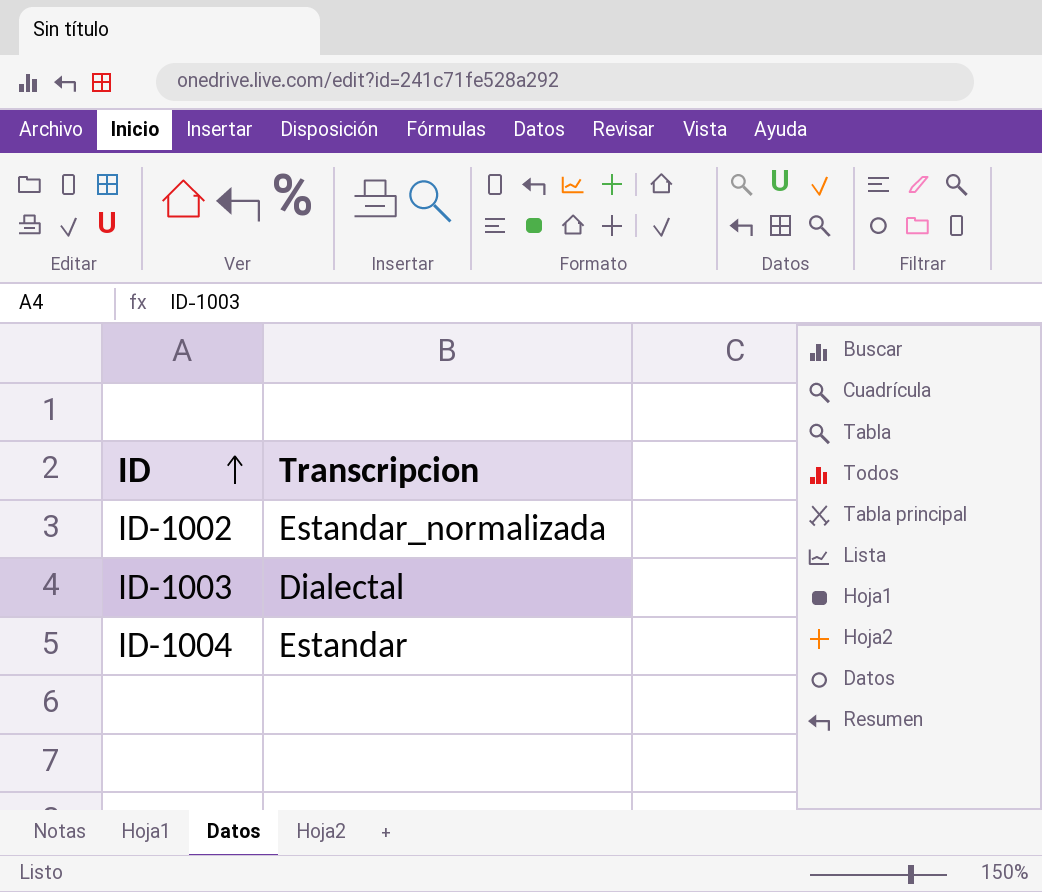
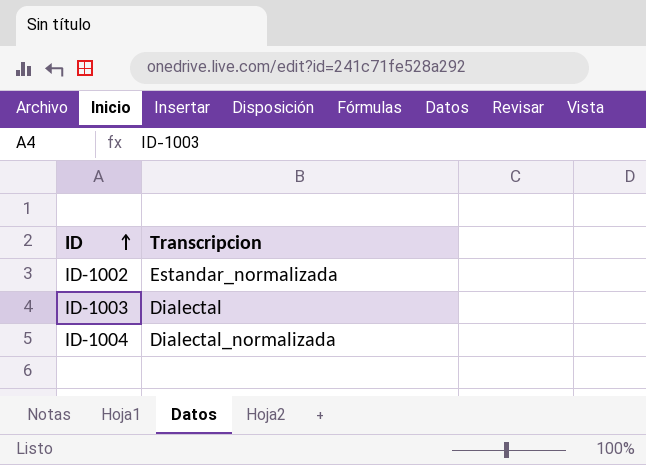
ID-1004 | Transcripcion: Estandar -> Dialectal_normalizada

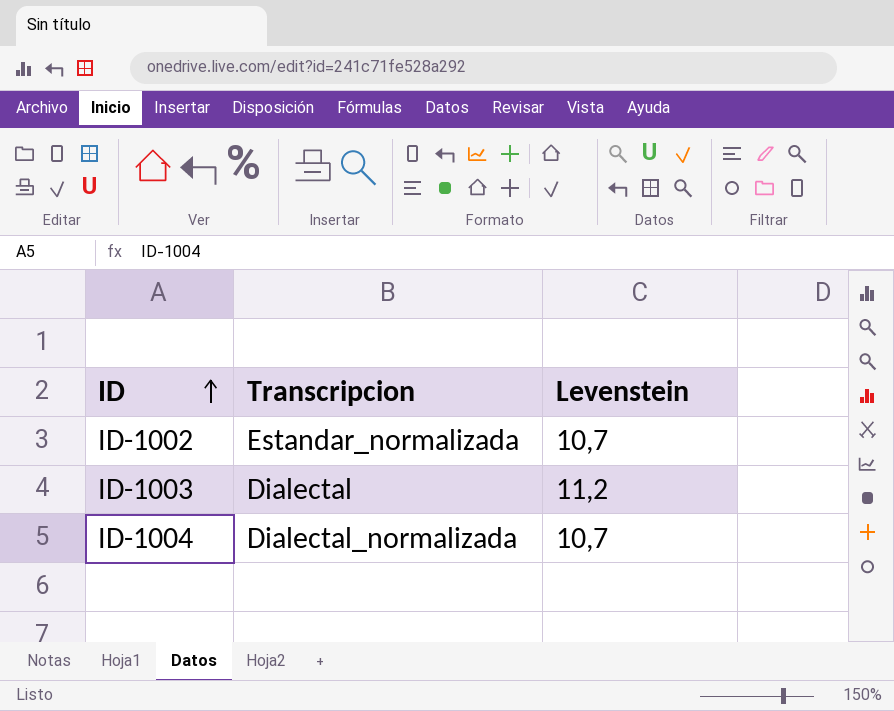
column Levenstein | position: none -> 3

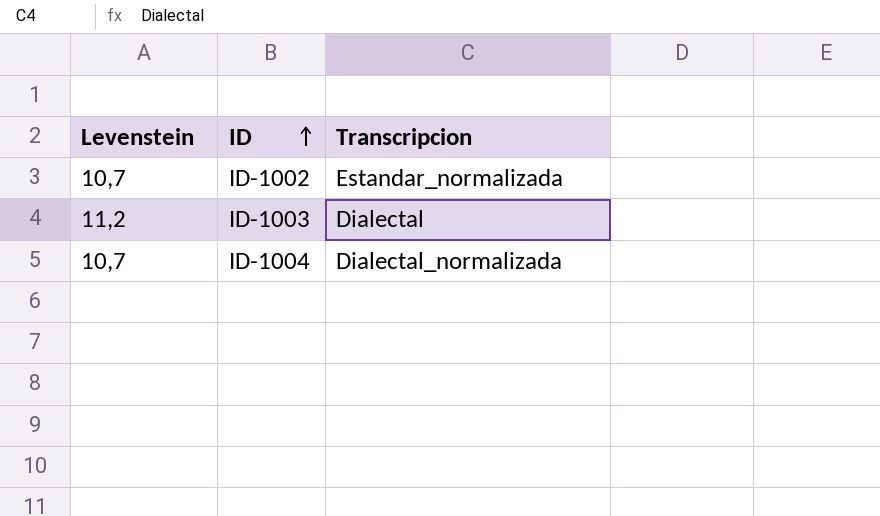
column Levenstein | position: 3 -> 1

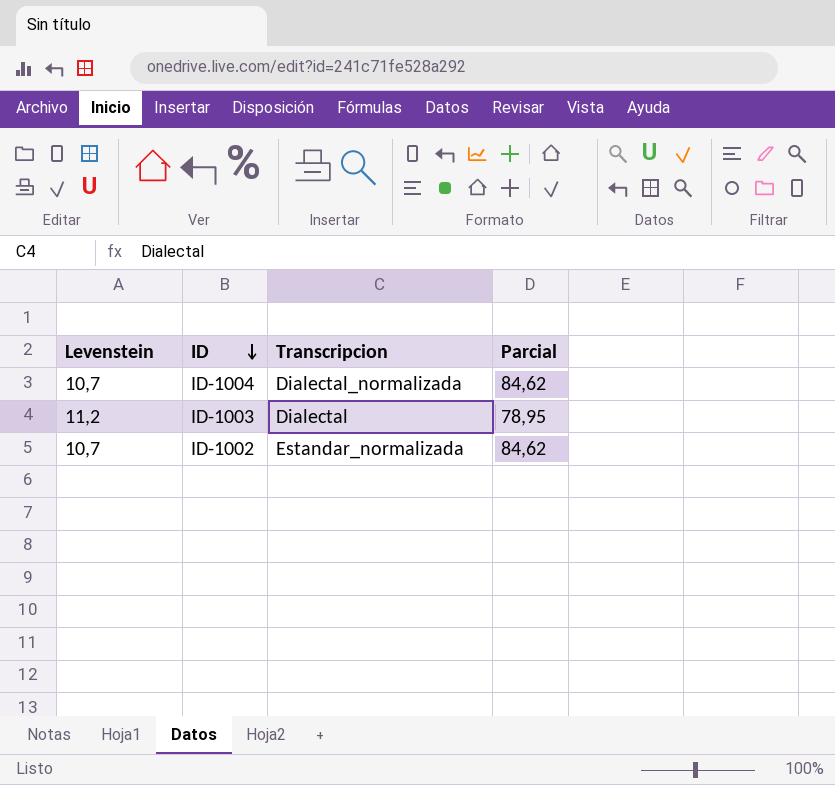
row order: ID ascending -> ID descending
column Parcial | position: none -> 4

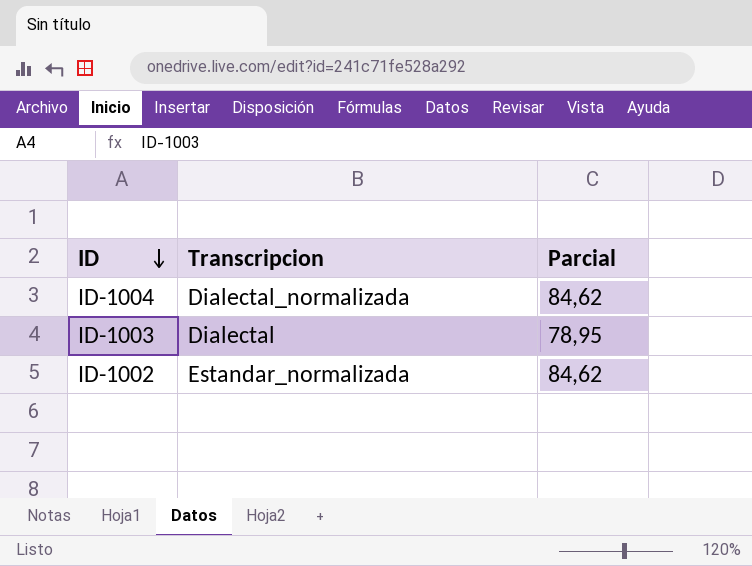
column Levenstein | position: 1 -> none

